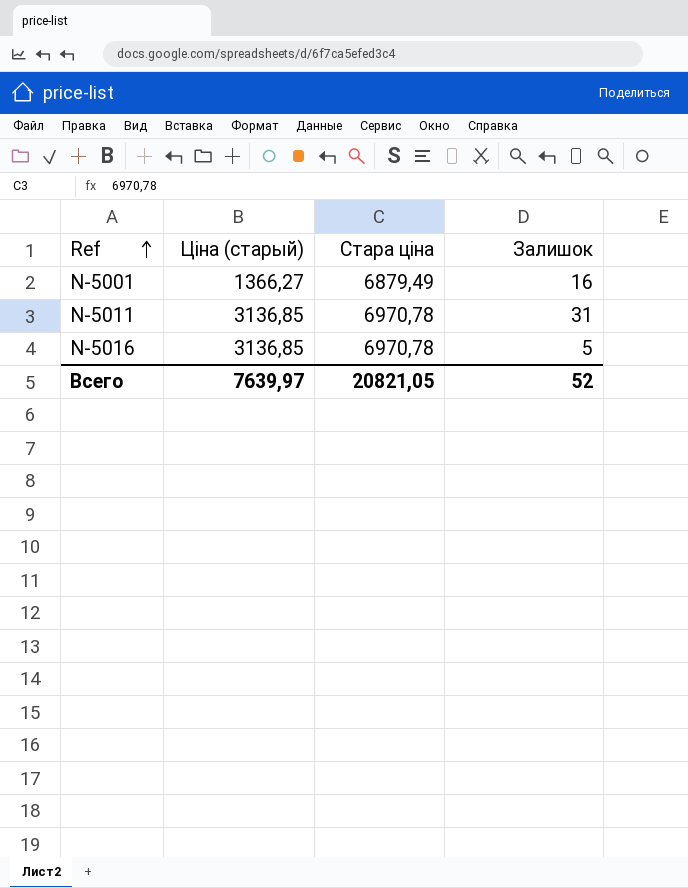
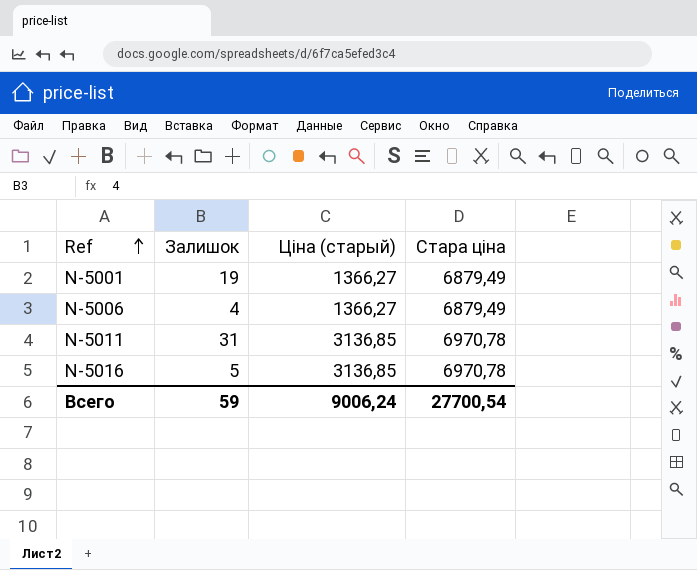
column Залишок | position: 4 -> 2
N-5001 | Залишок: 16 -> 19
row N-5006: none -> 4 | 1366,27 | 6879,49
Всего | Залишок: 52 -> 59
Всего | Ціна (старый): 7639,97 -> 9006,24
Всего | Стара ціна: 20821,05 -> 27700,54

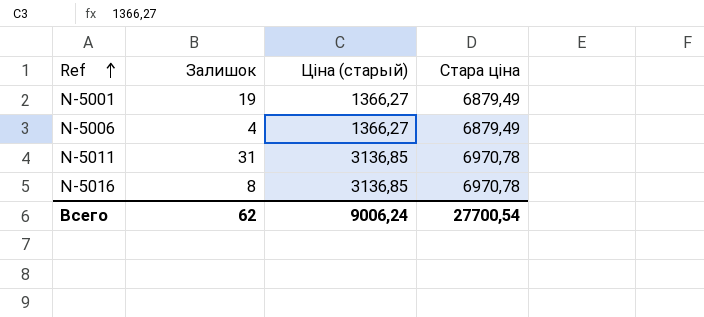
N-5016 | Залишок: 5 -> 8
Всего | Залишок: 59 -> 62

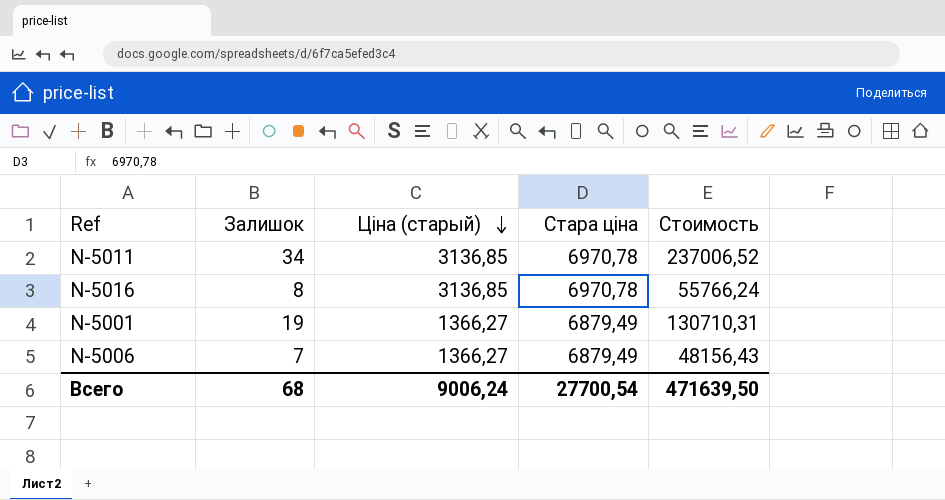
row order: Ref ascending -> Ціна (старый) descending
column Стоимость | formula: none -> [Залишок] * [Стара ціна]
N-5011 | Залишок: 31 -> 34
N-5006 | Залишок: 4 -> 7
Всего | Залишок: 62 -> 68

